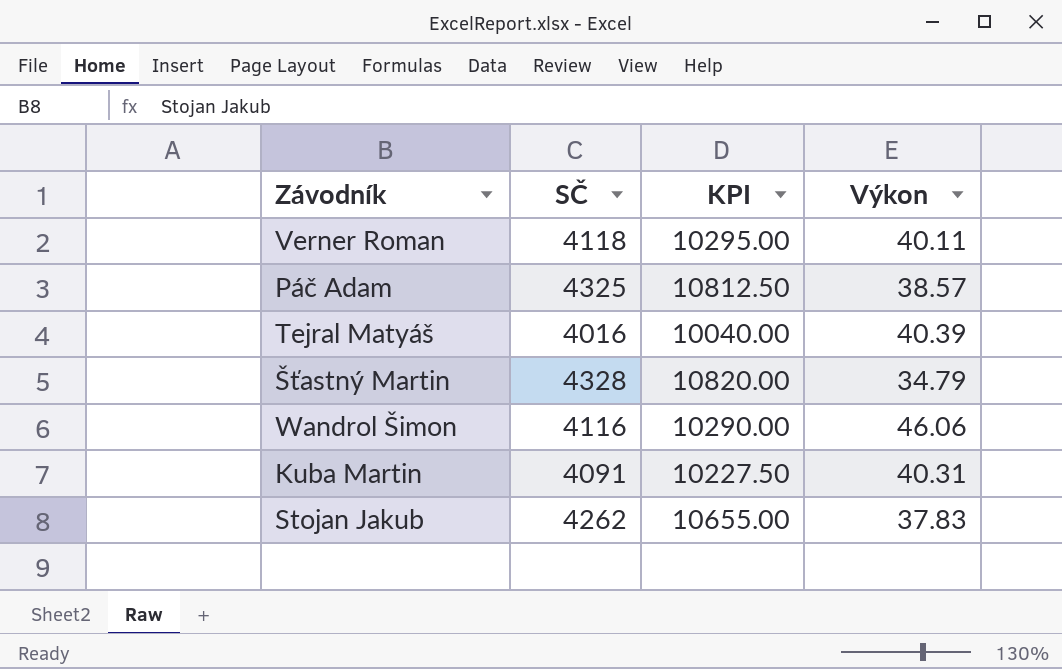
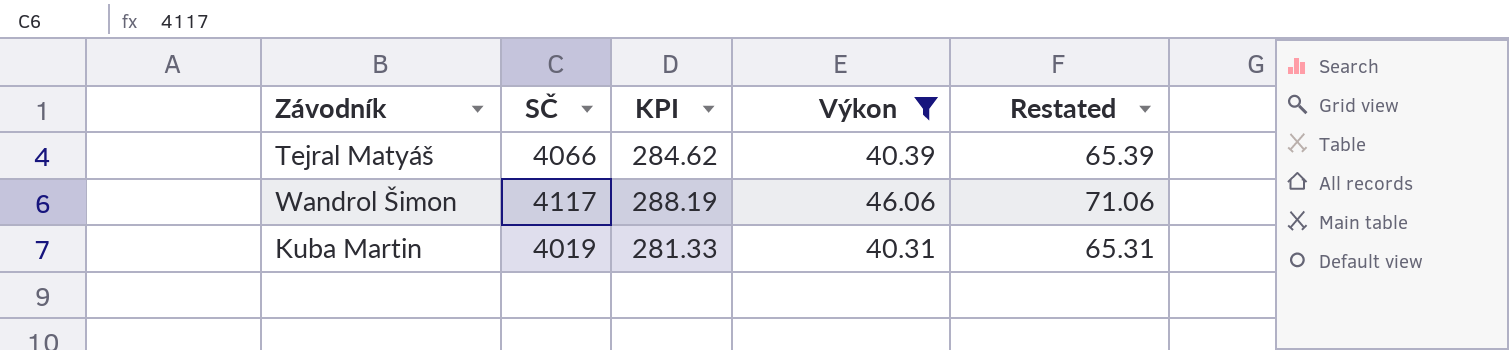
filter: none -> Výkon >= 40.31
column KPI | formula: [SČ] * 2.5 -> [SČ] * 0.07
column Restated | formula: none -> [Výkon] + 25
Tejral Matyáš | SČ: 4016 -> 4066
Wandrol Šimon | SČ: 4116 -> 4117
Kuba Martin | SČ: 4091 -> 4019

